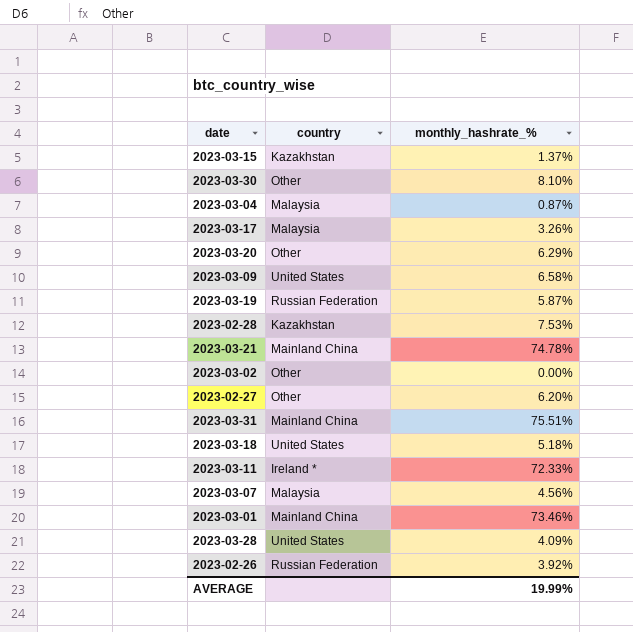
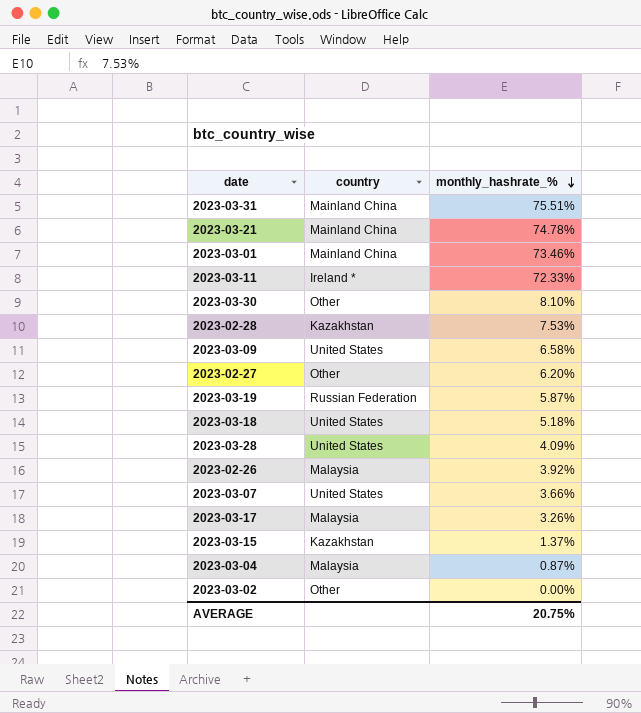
row order: none -> monthly_hashrate_% descending
row 2023-03-20: Other | 6.29% -> none
2023-02-26 | country: Russian Federation -> Malaysia
2023-03-07 | country: Malaysia -> United States
2023-03-07 | monthly_hashrate_%: 4.56% -> 3.66%
AVERAGE | monthly_hashrate_%: 19.99% -> 20.75%

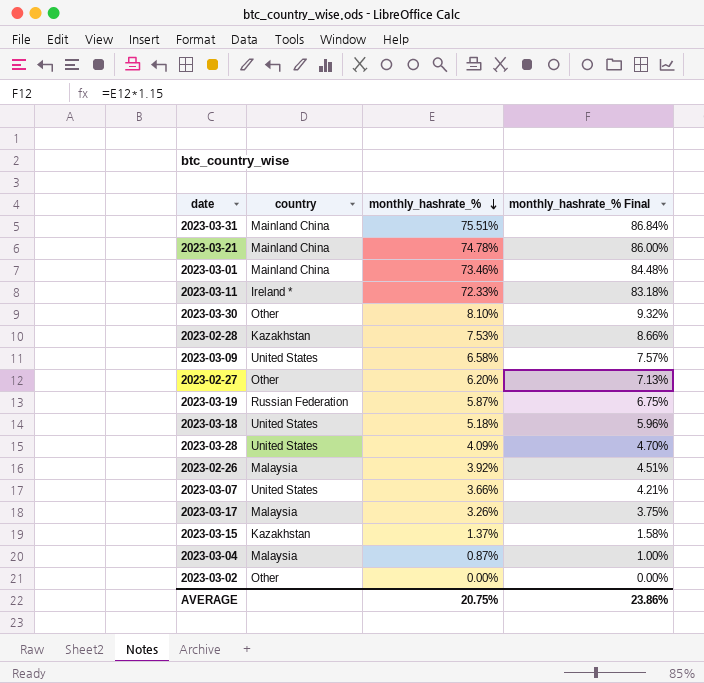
column monthly_hashrate_% Final | formula: none -> [monthly_hashrate_%] * 1.15

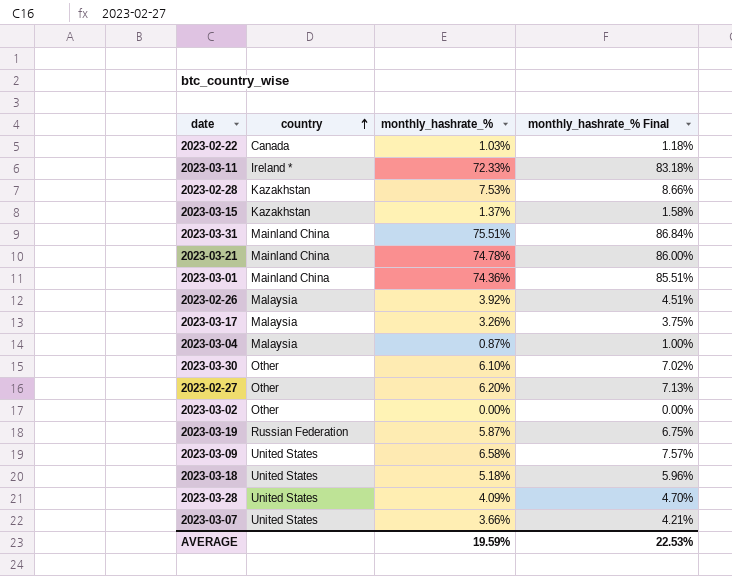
row order: monthly_hashrate_% descending -> country ascending
row 2023-02-22: none -> Canada | 1.03% | 1.18%
2023-03-01 | monthly_hashrate_%: 73.46% -> 74.36%
2023-03-01 | monthly_hashrate_% Final: 84.48% -> 85.51%
2023-03-30 | monthly_hashrate_%: 8.10% -> 6.10%
2023-03-30 | monthly_hashrate_% Final: 9.32% -> 7.02%
AVERAGE | monthly_hashrate_%: 20.75% -> 19.59%
AVERAGE | monthly_hashrate_% Final: 23.86% -> 22.53%

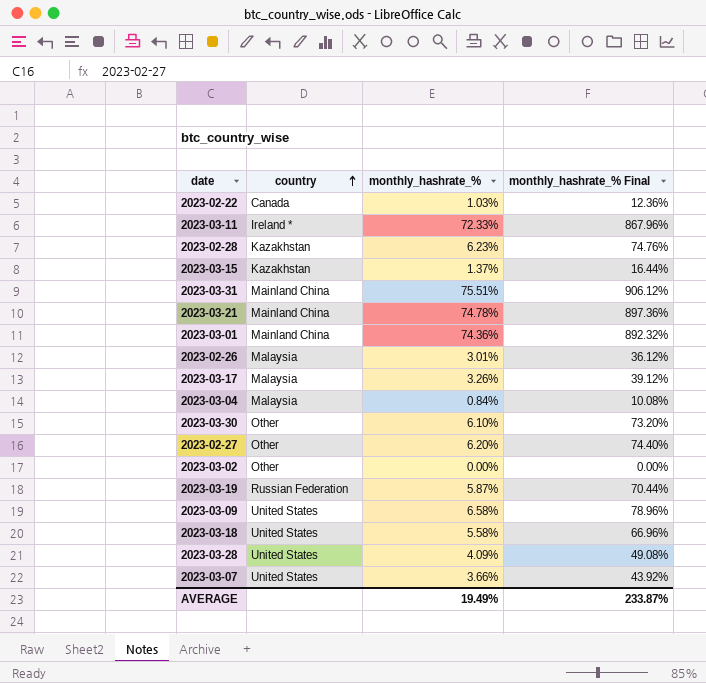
column monthly_hashrate_% Final | formula: [monthly_hashrate_%] * 1.15 -> [monthly_hashrate_%] * 12
2023-02-28 | monthly_hashrate_%: 7.53% -> 6.23%
2023-02-26 | monthly_hashrate_%: 3.92% -> 3.01%
2023-03-04 | monthly_hashrate_%: 0.87% -> 0.84%
2023-03-18 | monthly_hashrate_%: 5.18% -> 5.58%
AVERAGE | monthly_hashrate_%: 19.59% -> 19.49%
AVERAGE | monthly_hashrate_% Final: 22.53% -> 233.87%

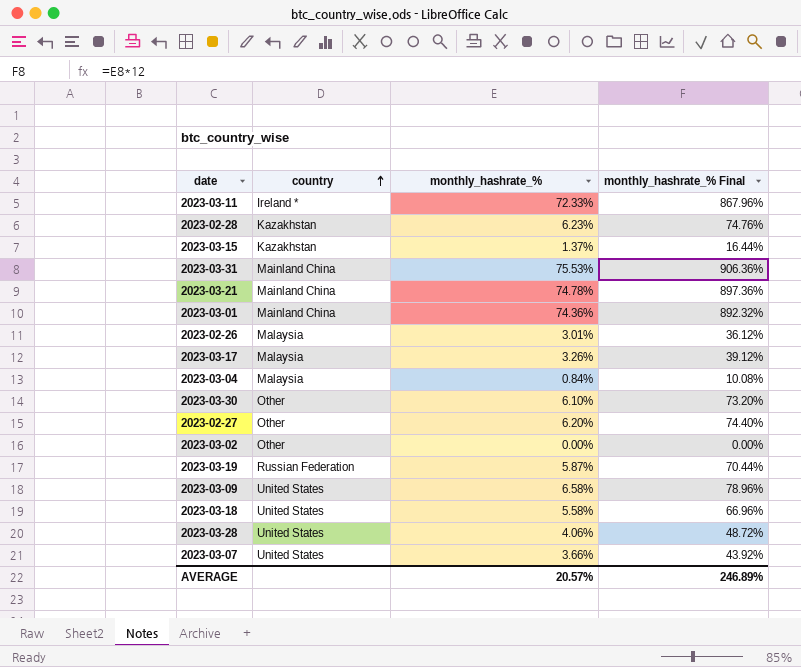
row 2023-02-22: Canada | 1.03% | 12.36% -> none
2023-03-31 | monthly_hashrate_%: 75.51% -> 75.53%
2023-03-31 | monthly_hashrate_% Final: 906.12% -> 906.36%
2023-03-28 | monthly_hashrate_%: 4.09% -> 4.06%
2023-03-28 | monthly_hashrate_% Final: 49.08% -> 48.72%
AVERAGE | monthly_hashrate_%: 19.49% -> 20.57%
AVERAGE | monthly_hashrate_% Final: 233.87% -> 246.89%

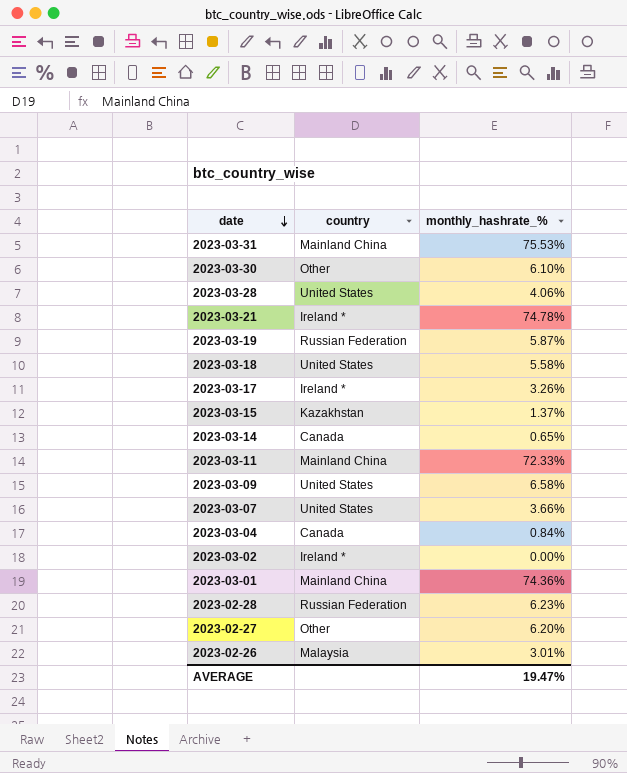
row order: country ascending -> date descending
column monthly_hashrate_% Final | formula: [monthly_hashrate_%] * 12 -> none
2023-03-21 | country: Mainland China -> Ireland *
2023-03-17 | country: Malaysia -> Ireland *
row 2023-03-14: none -> Canada | 0.65%
2023-03-11 | country: Ireland * -> Mainland China
2023-03-04 | country: Malaysia -> Canada
2023-03-02 | country: Other -> Ireland *
2023-02-28 | country: Kazakhstan -> Russian Federation
AVERAGE | monthly_hashrate_%: 20.57% -> 19.47%

